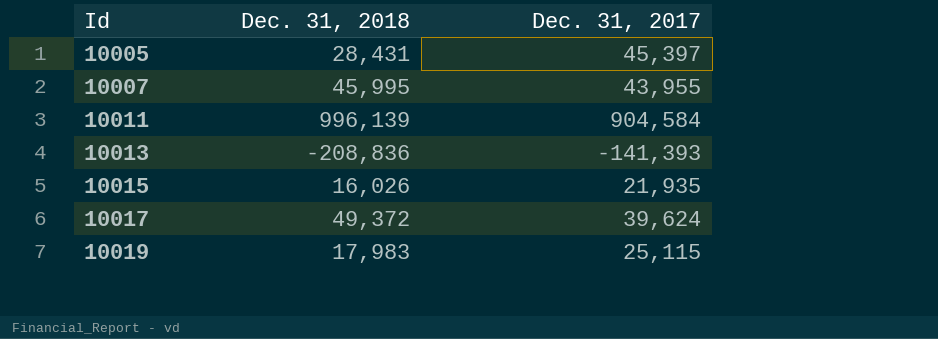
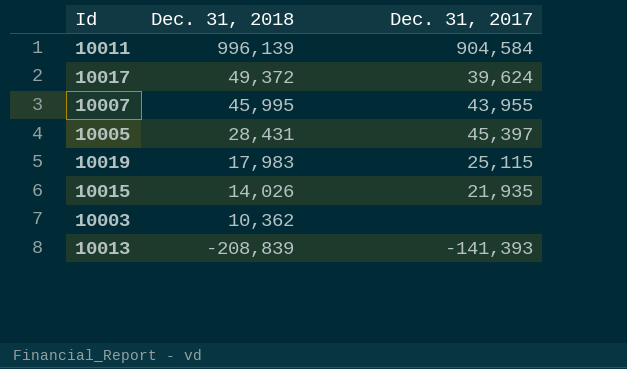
row order: Id ascending -> Dec. 31, 2018 descending
10015 | Dec. 31, 2018: 16,026 -> 14,026
row 10003: none -> 10,362 | none
10013 | Dec. 31, 2018: -208,836 -> -208,839

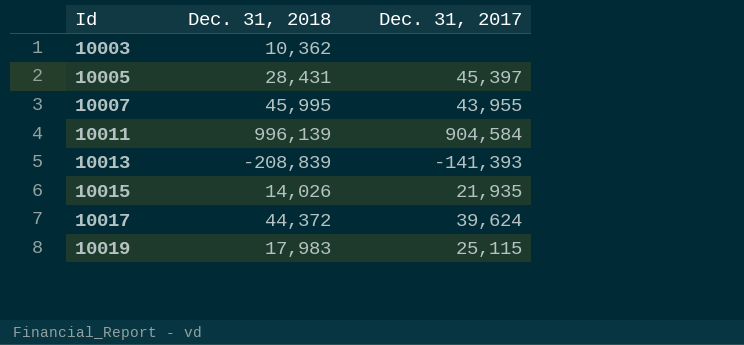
row order: Dec. 31, 2018 descending -> Id ascending
10017 | Dec. 31, 2018: 49,372 -> 44,372

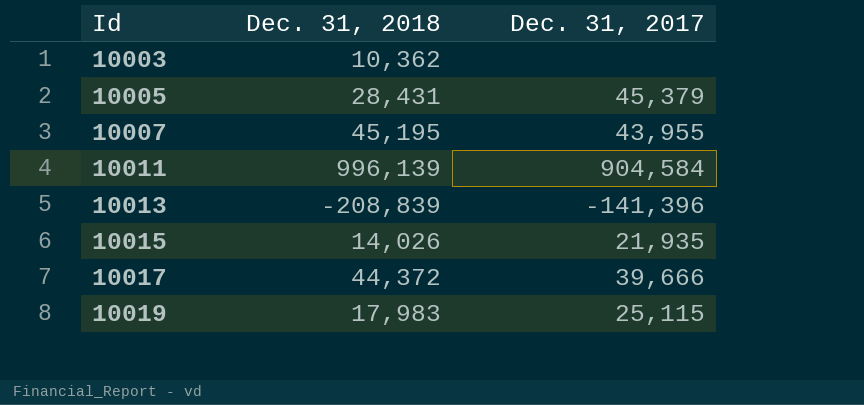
10005 | Dec. 31, 2017: 45,397 -> 45,379
10007 | Dec. 31, 2018: 45,995 -> 45,195
10013 | Dec. 31, 2017: -141,393 -> -141,396
10017 | Dec. 31, 2017: 39,624 -> 39,666

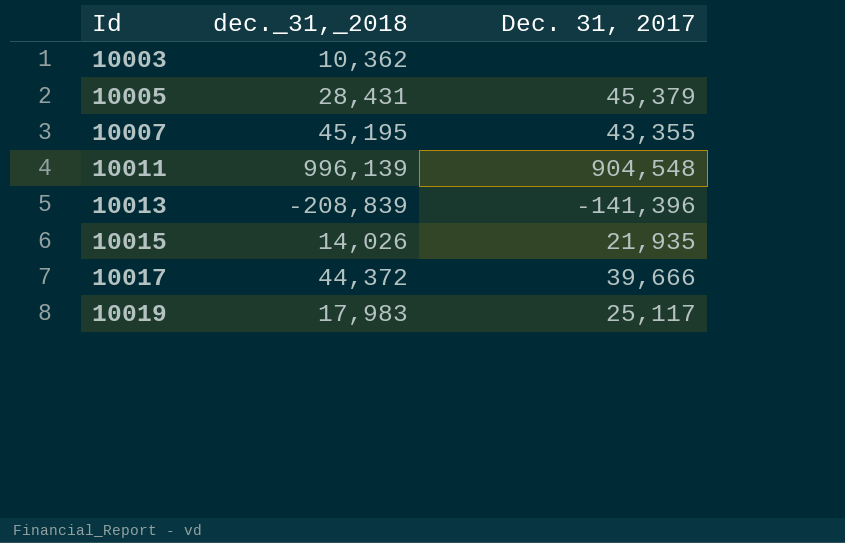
column name: Dec. 31, 2018 -> dec._31,_2018
10007 | Dec. 31, 2017: 43,955 -> 43,355
10011 | Dec. 31, 2017: 904,584 -> 904,548
10019 | Dec. 31, 2017: 25,115 -> 25,117

